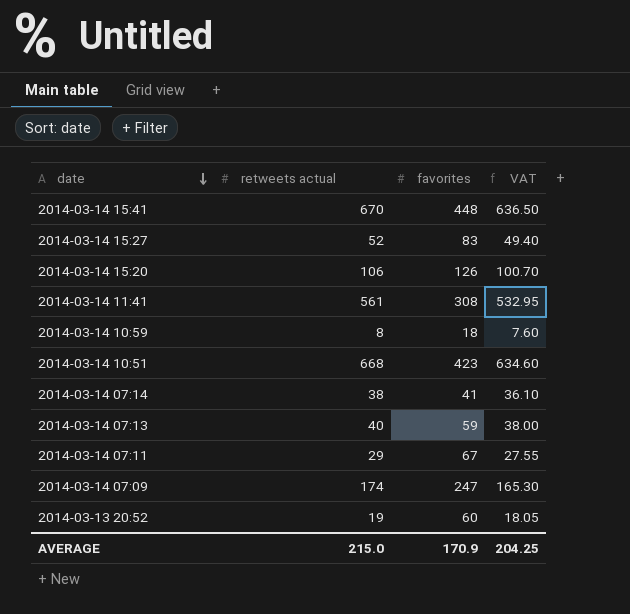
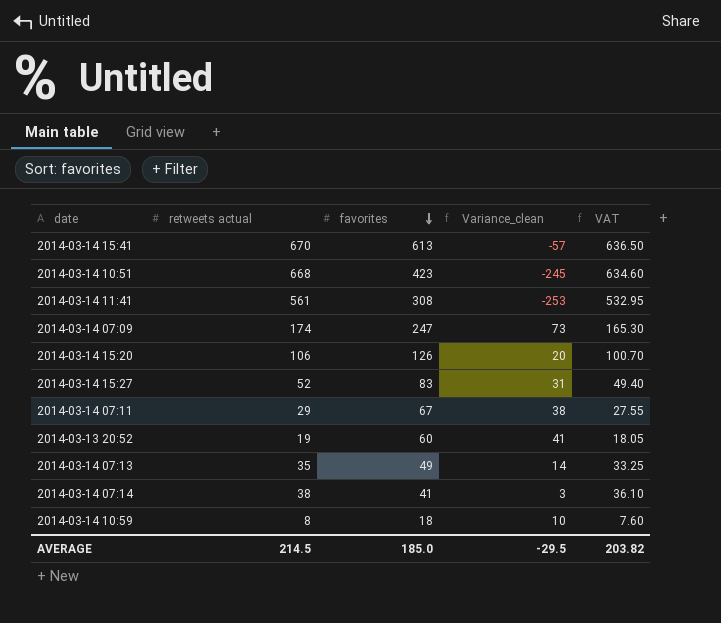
row order: date descending -> favorites descending
column Variance_clean | formula: none -> [favorites] - [retweets actual]
2014-03-14 15:41 | favorites: 448 -> 613
2014-03-14 07:13 | retweets actual: 40 -> 35
2014-03-14 07:13 | favorites: 59 -> 49
2014-03-14 07:13 | VAT: 38.00 -> 33.25
AVERAGE | retweets actual: 215.0 -> 214.5
AVERAGE | favorites: 170.9 -> 185.0
AVERAGE | VAT: 204.25 -> 203.82

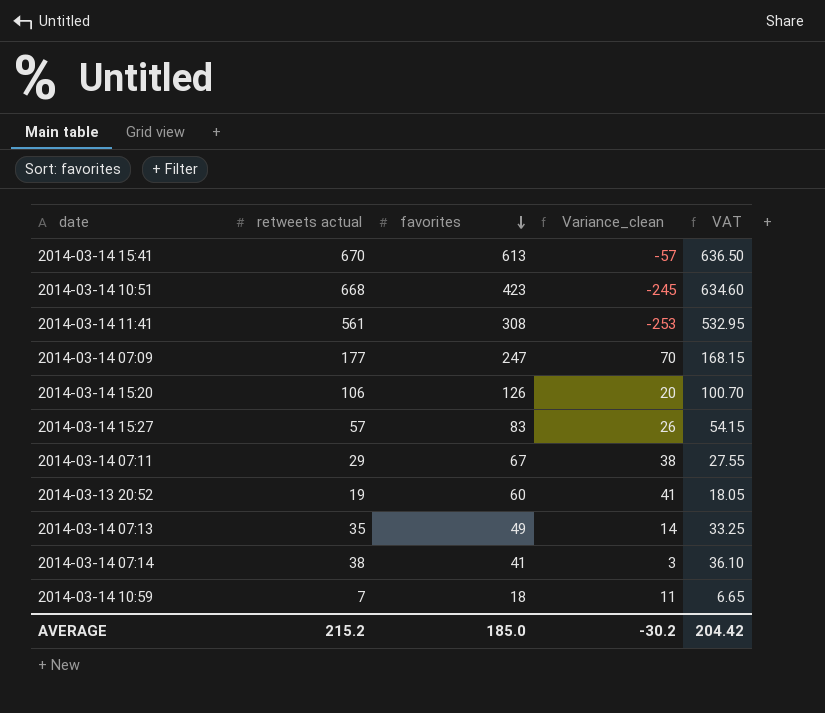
2014-03-14 07:09 | retweets actual: 174 -> 177
2014-03-14 07:09 | Variance_clean: 73 -> 70
2014-03-14 07:09 | VAT: 165.30 -> 168.15
2014-03-14 15:27 | retweets actual: 52 -> 57
2014-03-14 15:27 | Variance_clean: 31 -> 26
2014-03-14 15:27 | VAT: 49.40 -> 54.15
2014-03-14 10:59 | retweets actual: 8 -> 7
2014-03-14 10:59 | Variance_clean: 10 -> 11
2014-03-14 10:59 | VAT: 7.60 -> 6.65
AVERAGE | retweets actual: 214.5 -> 215.2
AVERAGE | Variance_clean: -29.5 -> -30.2
AVERAGE | VAT: 203.82 -> 204.42

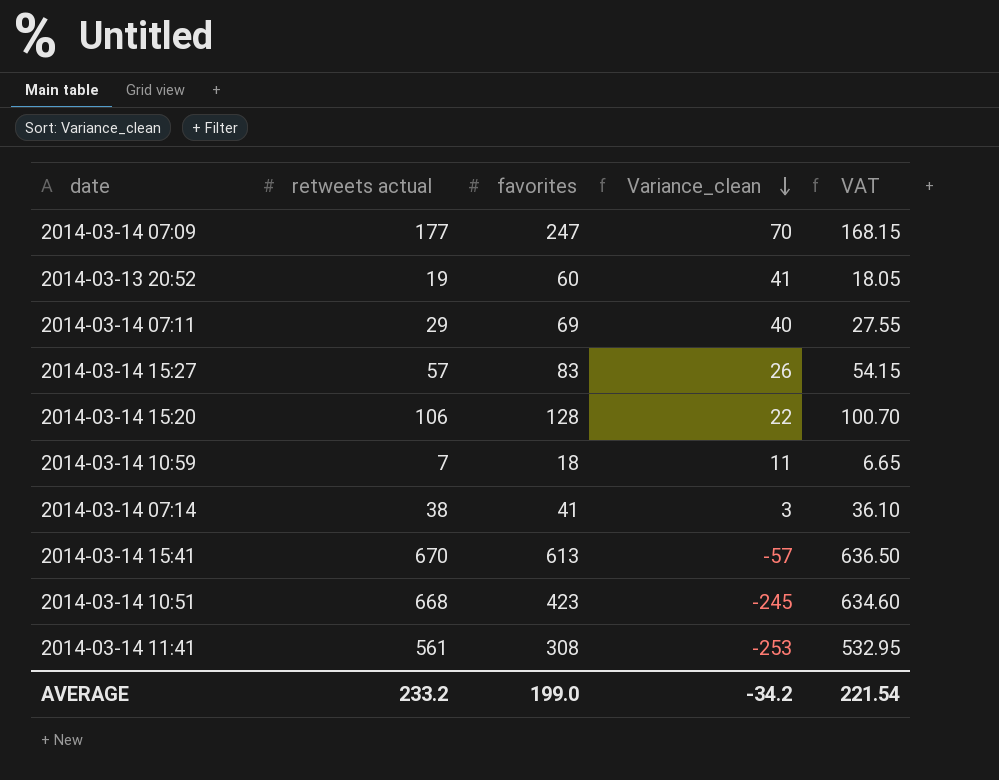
row order: favorites descending -> Variance_clean descending
row 2014-03-14 07:13: 35 | 49 | 14 | 33.25 -> none
2014-03-14 07:11 | favorites: 67 -> 69
2014-03-14 07:11 | Variance_clean: 38 -> 40
2014-03-14 15:20 | favorites: 126 -> 128
2014-03-14 15:20 | Variance_clean: 20 -> 22
AVERAGE | retweets actual: 215.2 -> 233.2
AVERAGE | favorites: 185.0 -> 199.0
AVERAGE | Variance_clean: -30.2 -> -34.2
AVERAGE | VAT: 204.42 -> 221.54

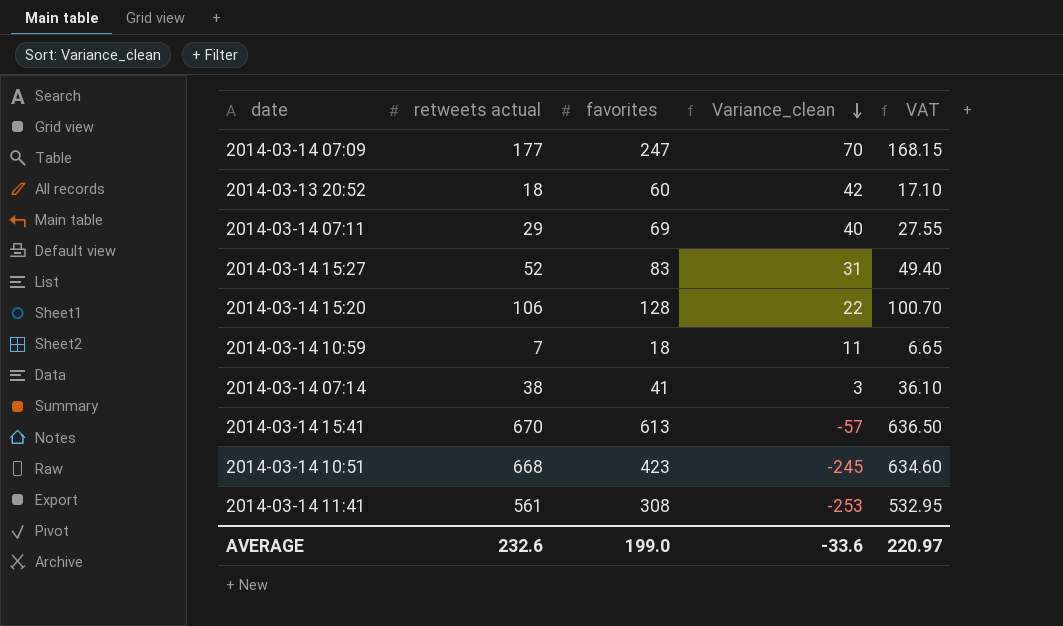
2014-03-13 20:52 | retweets actual: 19 -> 18
2014-03-13 20:52 | Variance_clean: 41 -> 42
2014-03-13 20:52 | VAT: 18.05 -> 17.10
2014-03-14 15:27 | retweets actual: 57 -> 52
2014-03-14 15:27 | Variance_clean: 26 -> 31
2014-03-14 15:27 | VAT: 54.15 -> 49.40
AVERAGE | retweets actual: 233.2 -> 232.6
AVERAGE | Variance_clean: -34.2 -> -33.6
AVERAGE | VAT: 221.54 -> 220.97

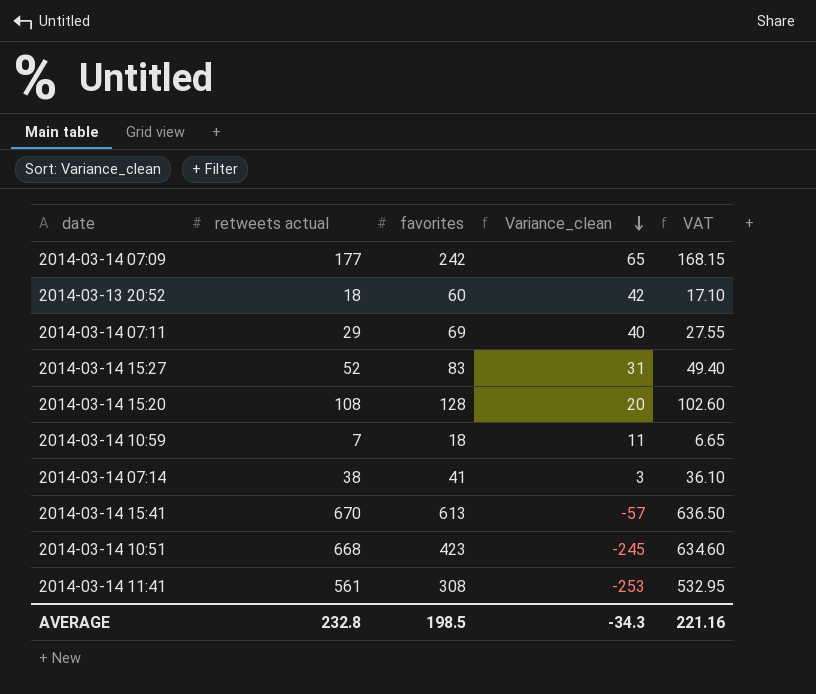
2014-03-14 07:09 | favorites: 247 -> 242
2014-03-14 07:09 | Variance_clean: 70 -> 65
2014-03-14 15:20 | retweets actual: 106 -> 108
2014-03-14 15:20 | Variance_clean: 22 -> 20
2014-03-14 15:20 | VAT: 100.70 -> 102.60
AVERAGE | retweets actual: 232.6 -> 232.8
AVERAGE | favorites: 199.0 -> 198.5
AVERAGE | Variance_clean: -33.6 -> -34.3
AVERAGE | VAT: 220.97 -> 221.16

